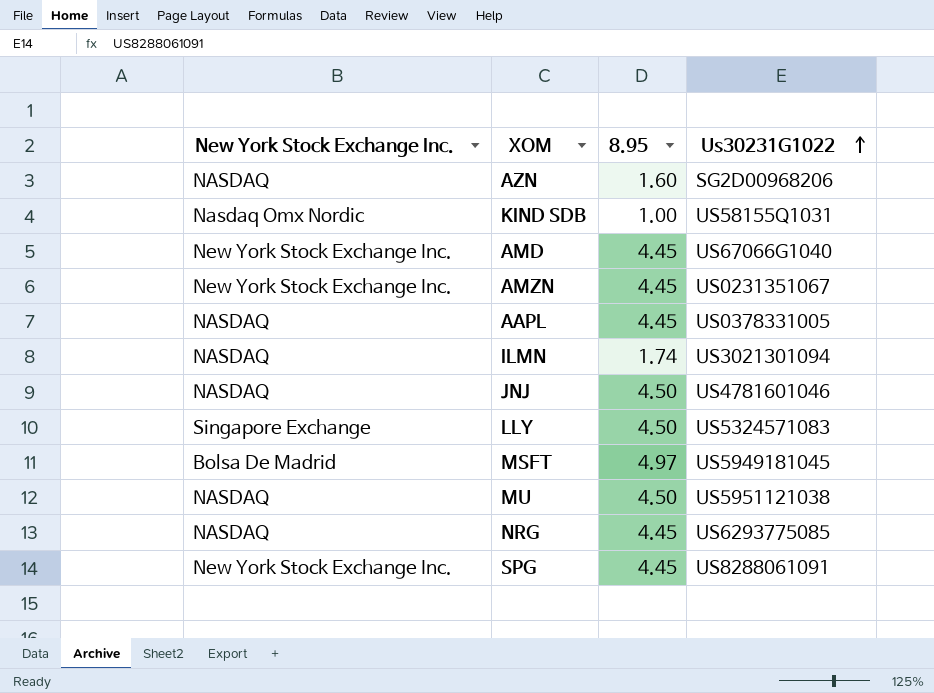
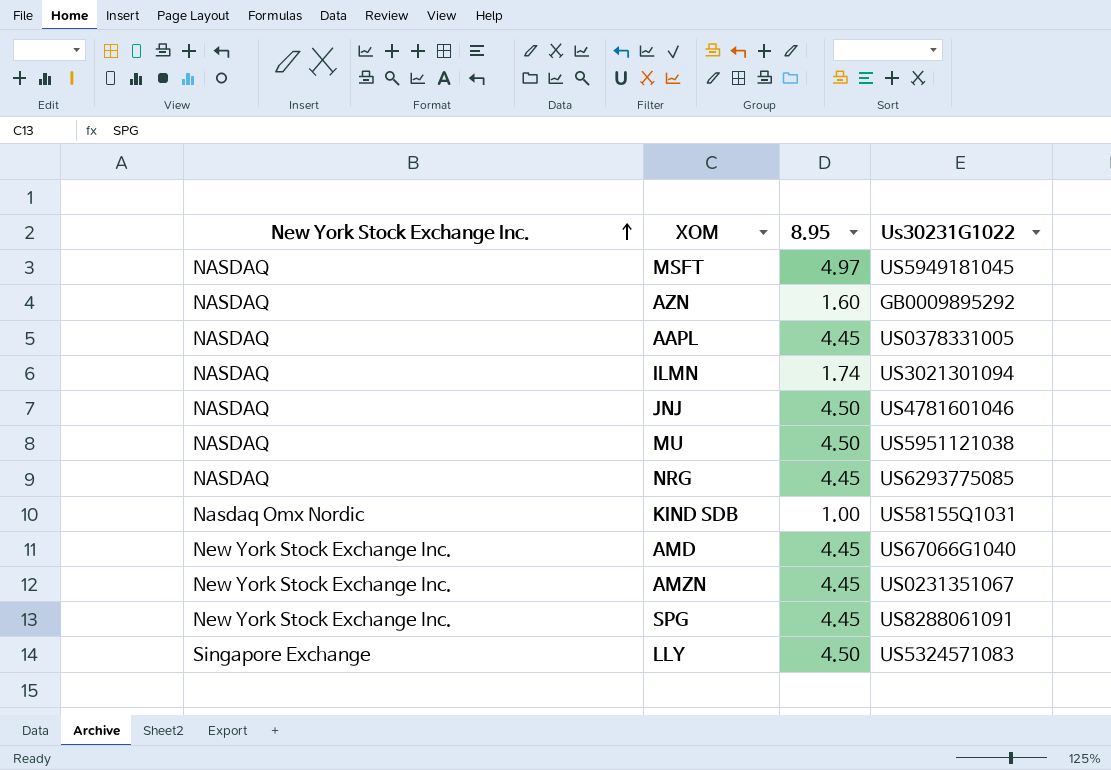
row order: Us30231G1022 ascending -> New York Stock Exchange Inc. ascending
MSFT | New York Stock Exchange Inc.: Bolsa De Madrid -> NASDAQ
AZN | Us30231G1022: SG2D00968206 -> GB0009895292

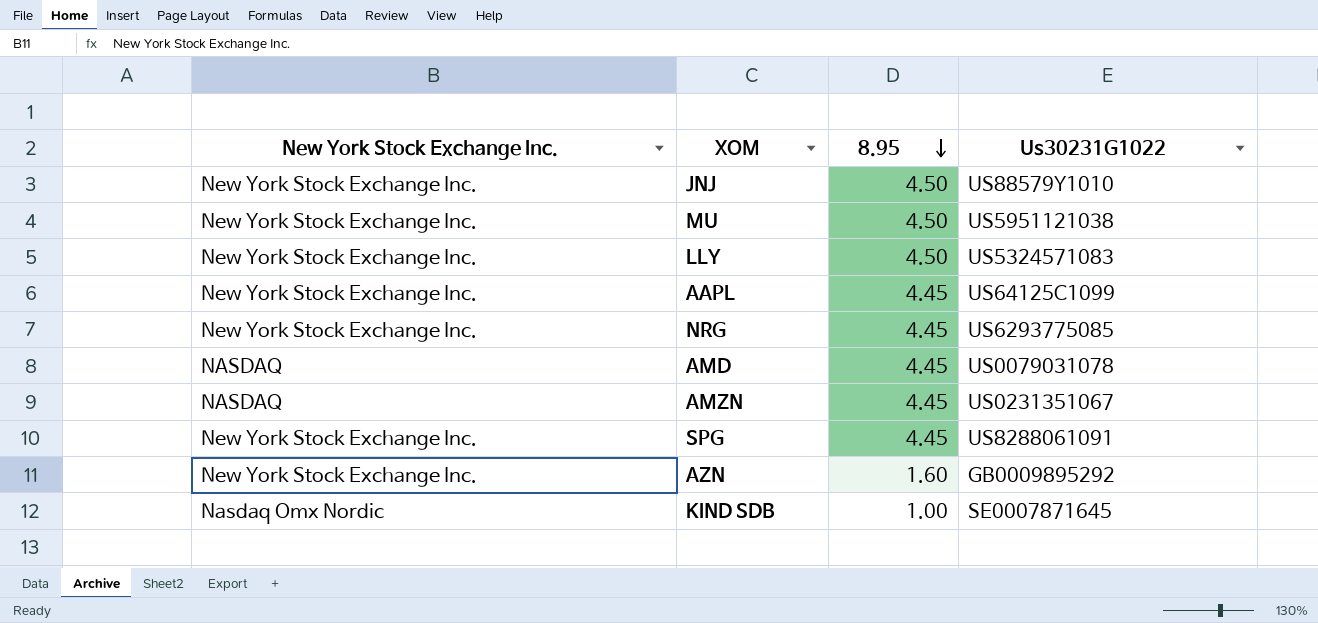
row order: New York Stock Exchange Inc. ascending -> 8.95 descending
row MSFT: NASDAQ | 4.97 | US5949181045 -> none
row ILMN: NASDAQ | 1.74 | US3021301094 -> none
JNJ | New York Stock Exchange Inc.: NASDAQ -> New York Stock Exchange Inc.
JNJ | Us30231G1022: US4781601046 -> US88579Y1010
MU | New York Stock Exchange Inc.: NASDAQ -> New York Stock Exchange Inc.
LLY | New York Stock Exchange Inc.: Singapore Exchange -> New York Stock Exchange Inc.
AAPL | New York Stock Exchange Inc.: NASDAQ -> New York Stock Exchange Inc.
AAPL | Us30231G1022: US0378331005 -> US64125C1099
NRG | New York Stock Exchange Inc.: NASDAQ -> New York Stock Exchange Inc.
AMD | New York Stock Exchange Inc.: New York Stock Exchange Inc. -> NASDAQ
AMD | Us30231G1022: US67066G1040 -> US0079031078
AMZN | New York Stock Exchange Inc.: New York Stock Exchange Inc. -> NASDAQ
AZN | New York Stock Exchange Inc.: NASDAQ -> New York Stock Exchange Inc.
KIND SDB | Us30231G1022: US58155Q1031 -> SE0007871645

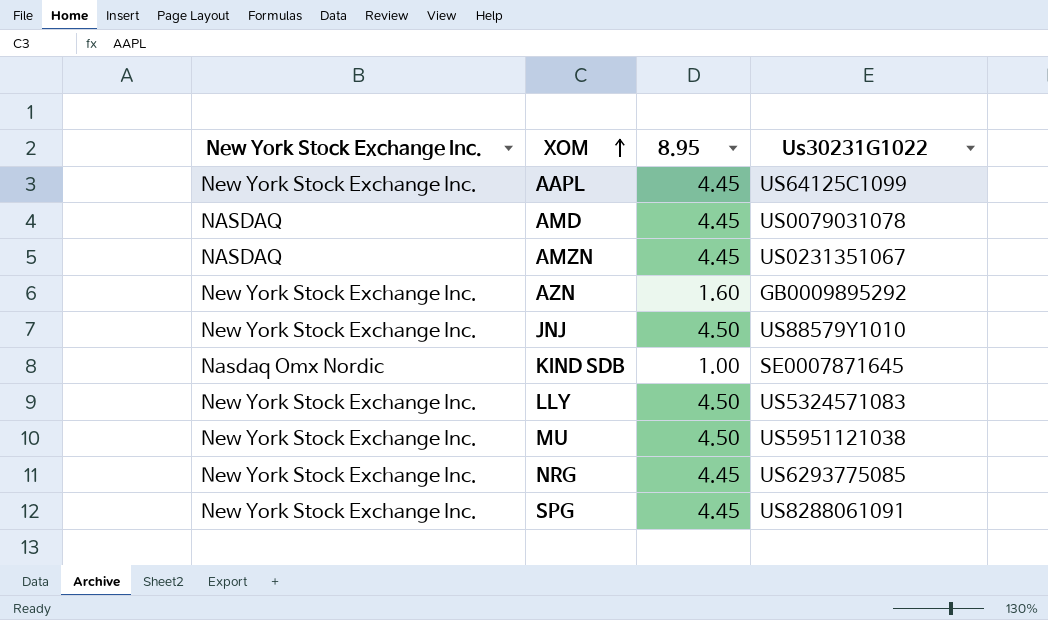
row order: 8.95 descending -> XOM ascending

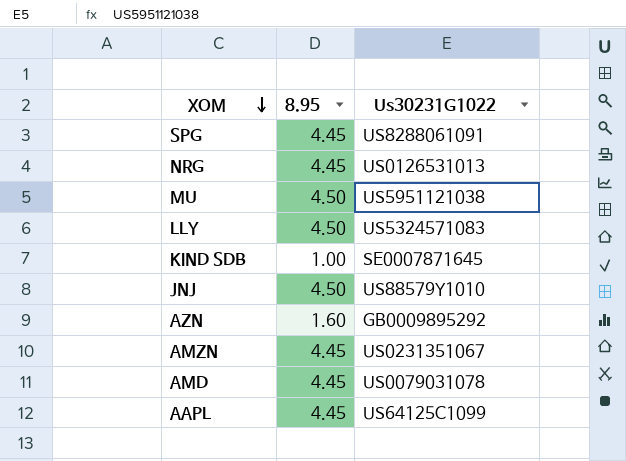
row order: XOM ascending -> XOM descending
column New York Stock Exchange Inc. | position: 1 -> none
NRG | Us30231G1022: US6293775085 -> US0126531013

